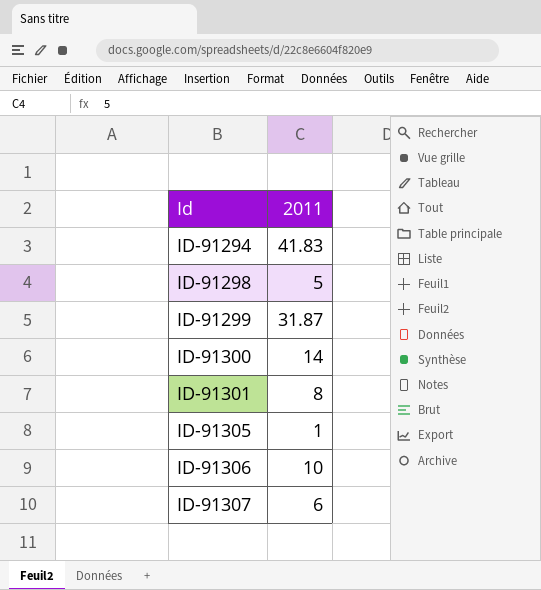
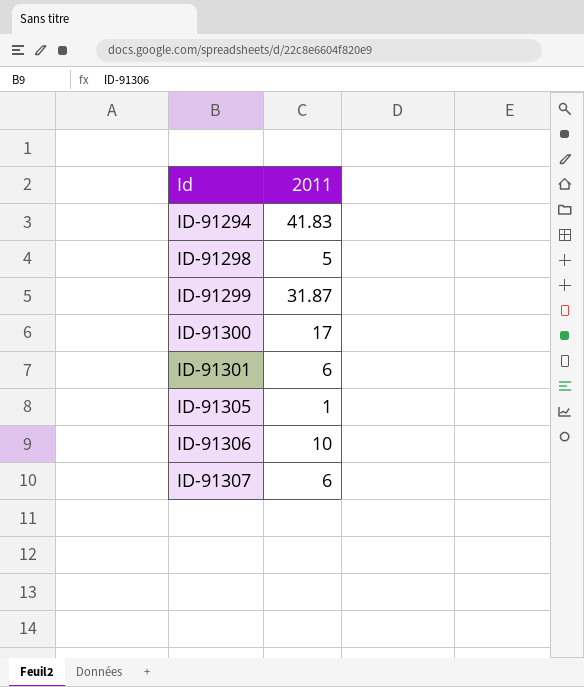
ID-91300 | 2011: 14 -> 17
ID-91301 | 2011: 8 -> 6

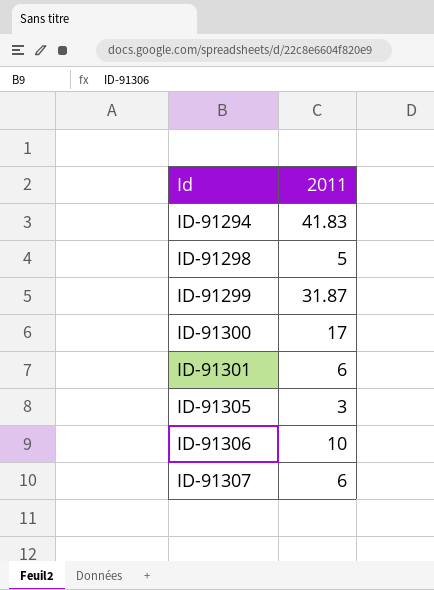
ID-91305 | 2011: 1 -> 3

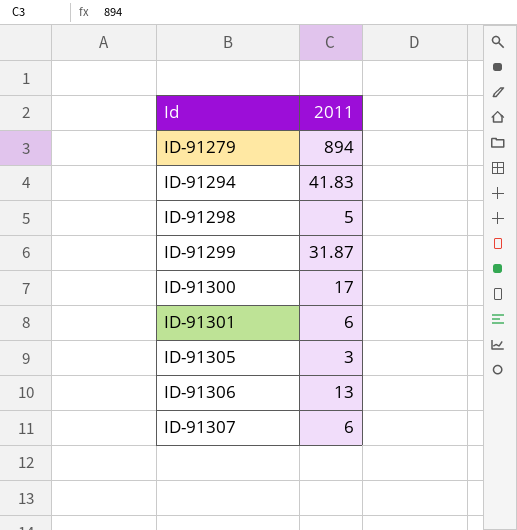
row ID-91279: none -> 894
ID-91306 | 2011: 10 -> 13

